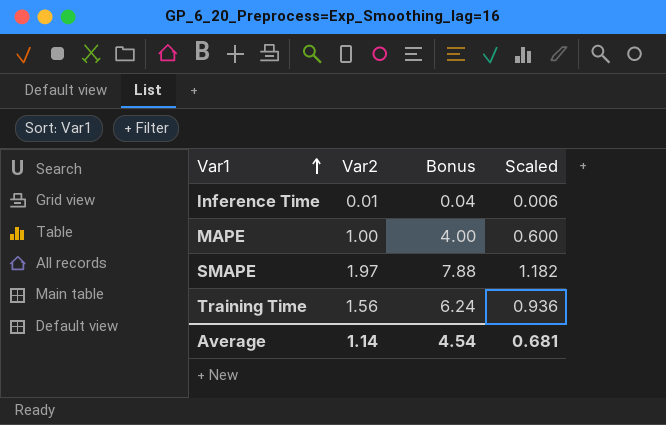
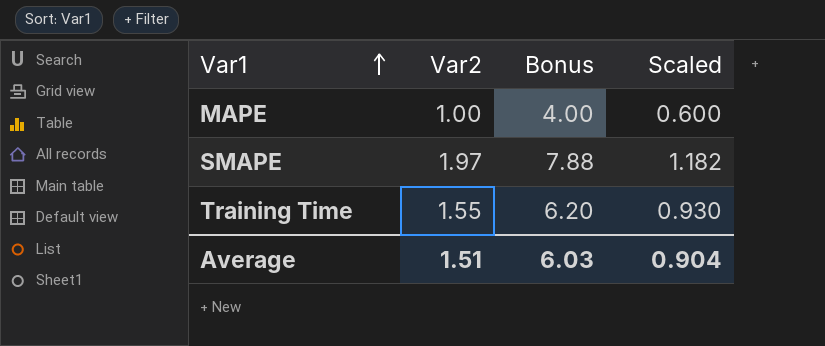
row Inference Time: 0.01 | 0.04 | 0.006 -> none
Training Time | Var2: 1.56 -> 1.55
Training Time | Bonus: 6.24 -> 6.20
Training Time | Scaled: 0.936 -> 0.930
Average | Var2: 1.14 -> 1.51
Average | Bonus: 4.54 -> 6.03
Average | Scaled: 0.681 -> 0.904

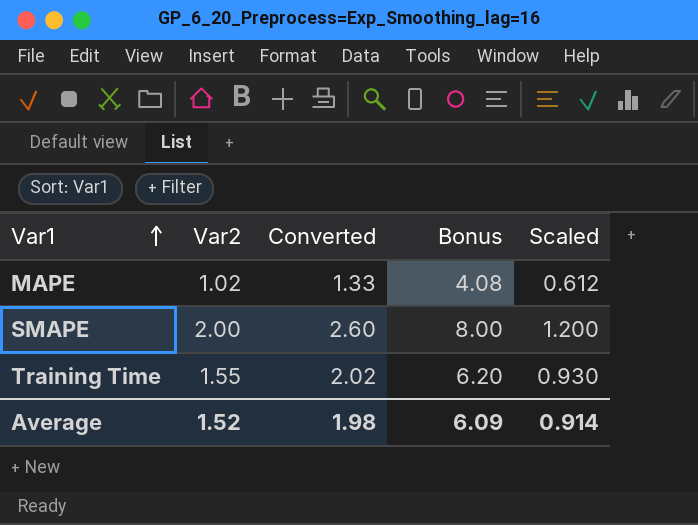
column Converted | formula: none -> [Var2] * 1.3
MAPE | Var2: 1.00 -> 1.02
MAPE | Bonus: 4.00 -> 4.08
MAPE | Scaled: 0.600 -> 0.612
SMAPE | Var2: 1.97 -> 2.00
SMAPE | Bonus: 7.88 -> 8.00
SMAPE | Scaled: 1.182 -> 1.200
Average | Var2: 1.51 -> 1.52
Average | Bonus: 6.03 -> 6.09
Average | Scaled: 0.904 -> 0.914

